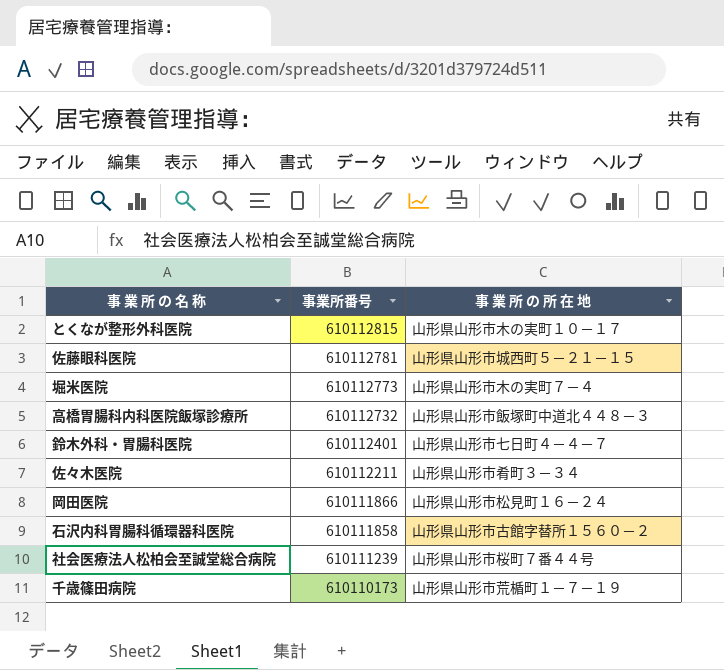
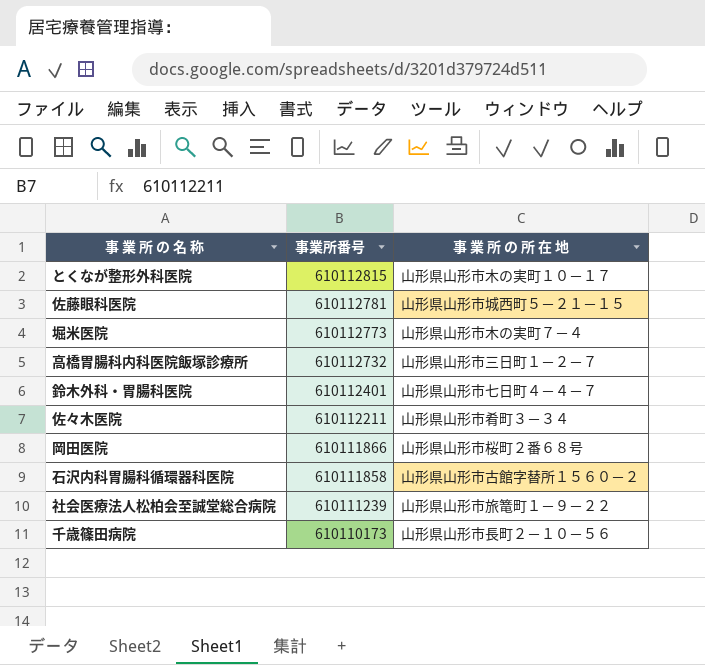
高橋胃腸科内科医院飯塚診療所 | 事 業 所 の 所 在 地: 山形県山形市飯塚町中道北４４８－３ -> 山形県山形市三日町１－２－７
岡田医院 | 事 業 所 の 所 在 地: 山形県山形市松見町１６－２４ -> 山形県山形市桜町２番６８号
社会医療法人松柏会至誠堂総合病院 | 事 業 所 の 所 在 地: 山形県山形市桜町７番４４号 -> 山形県山形市旅篭町１－９－２２
千歳篠田病院 | 事 業 所 の 所 在 地: 山形県山形市荒楯町１－７－１９ -> 山形県山形市長町２－１０－５６

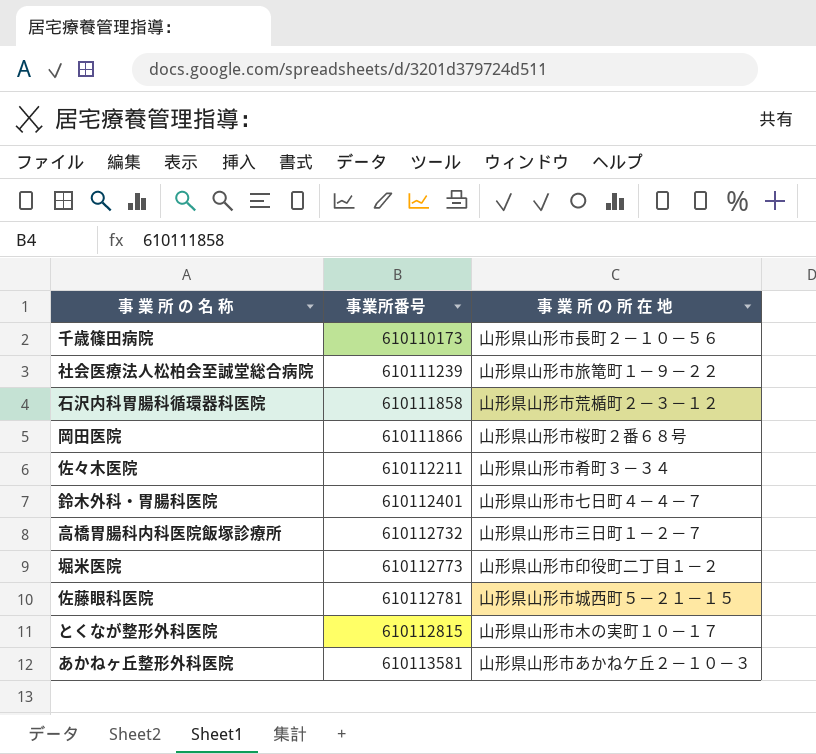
row order: 事業所番号 descending -> 事業所番号 ascending
石沢内科胃腸科循環器科医院 | 事 業 所 の 所 在 地: 山形県山形市古館字替所１５６０－２ -> 山形県山形市荒楯町２－３－１２
堀米医院 | 事 業 所 の 所 在 地: 山形県山形市木の実町７－４ -> 山形県山形市印役町二丁目１－２
row あかねヶ丘整形外科医院: none -> 610113581 | 山形県山形市あかねケ丘２－１０－３

